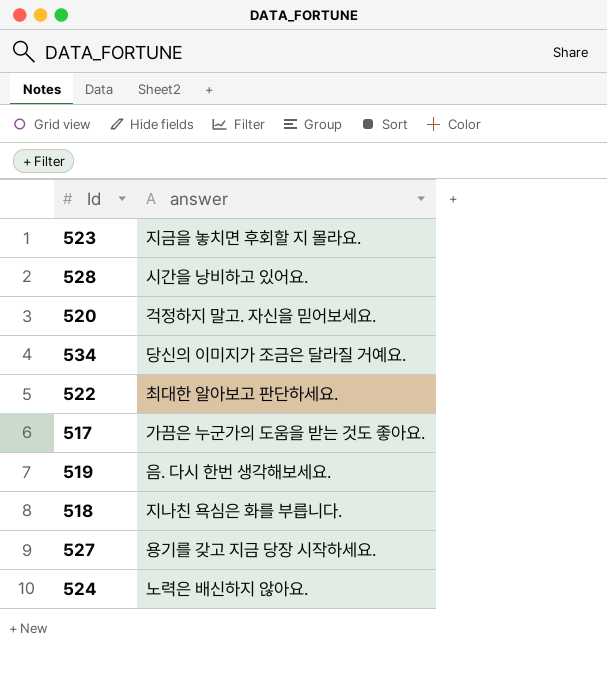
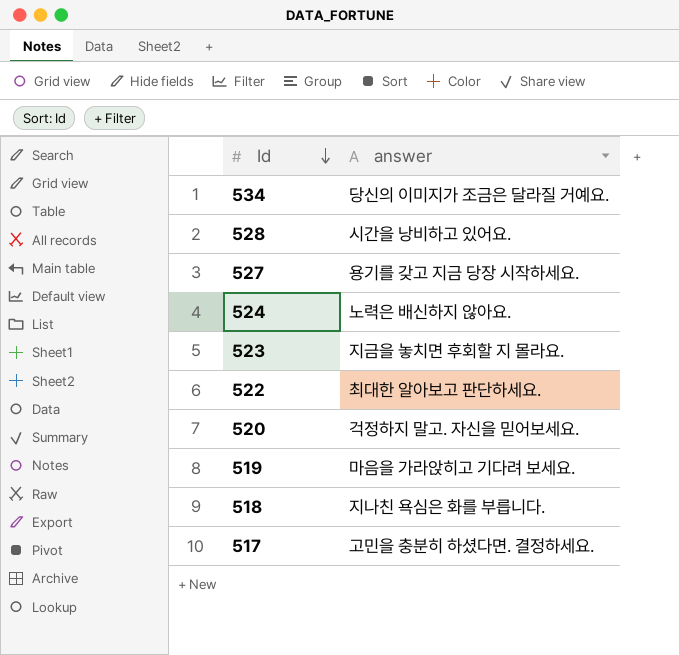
row order: none -> Id descending
519 | answer: 음. 다시 한번 생각해보세요. -> 마음을 가라앉히고 기다려 보세요.
517 | answer: 가끔은 누군가의 도움을 받는 것도 좋아요. -> 고민을 충분히 하셨다면. 결정하세요.

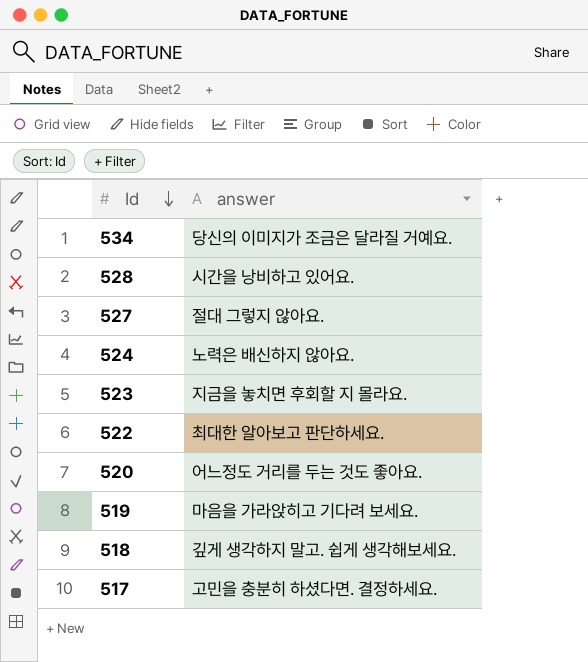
527 | answer: 용기를 갖고 지금 당장 시작하세요. -> 절대 그렇지 않아요.
520 | answer: 걱정하지 말고. 자신을 믿어보세요. -> 어느정도 거리를 두는 것도 좋아요.
518 | answer: 지나친 욕심은 화를 부릅니다. -> 깊게 생각하지 말고. 쉽게 생각해보세요.

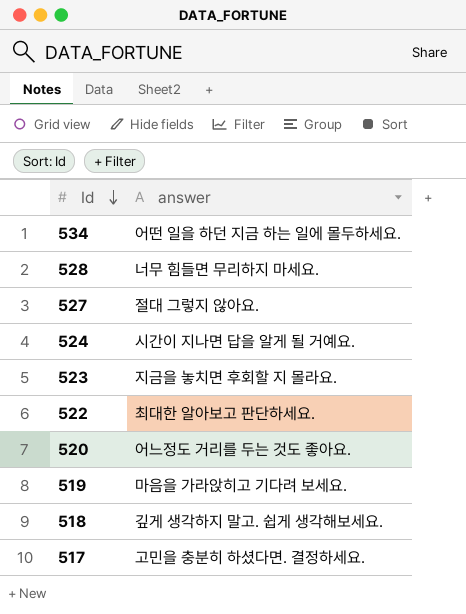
534 | answer: 당신의 이미지가 조금은 달라질 거예요. -> 어떤 일을 하던 지금 하는 일에 몰두하세요.
528 | answer: 시간을 낭비하고 있어요. -> 너무 힘들면 무리하지 마세요.
524 | answer: 노력은 배신하지 않아요. -> 시간이 지나면 답을 알게 될 거예요.

